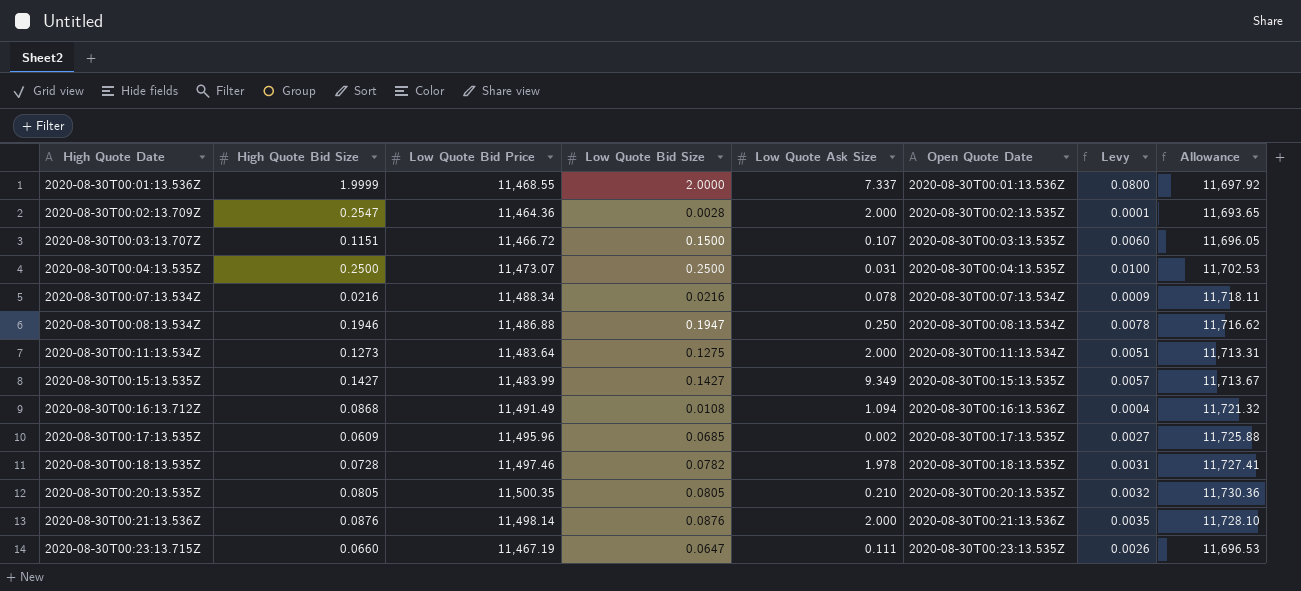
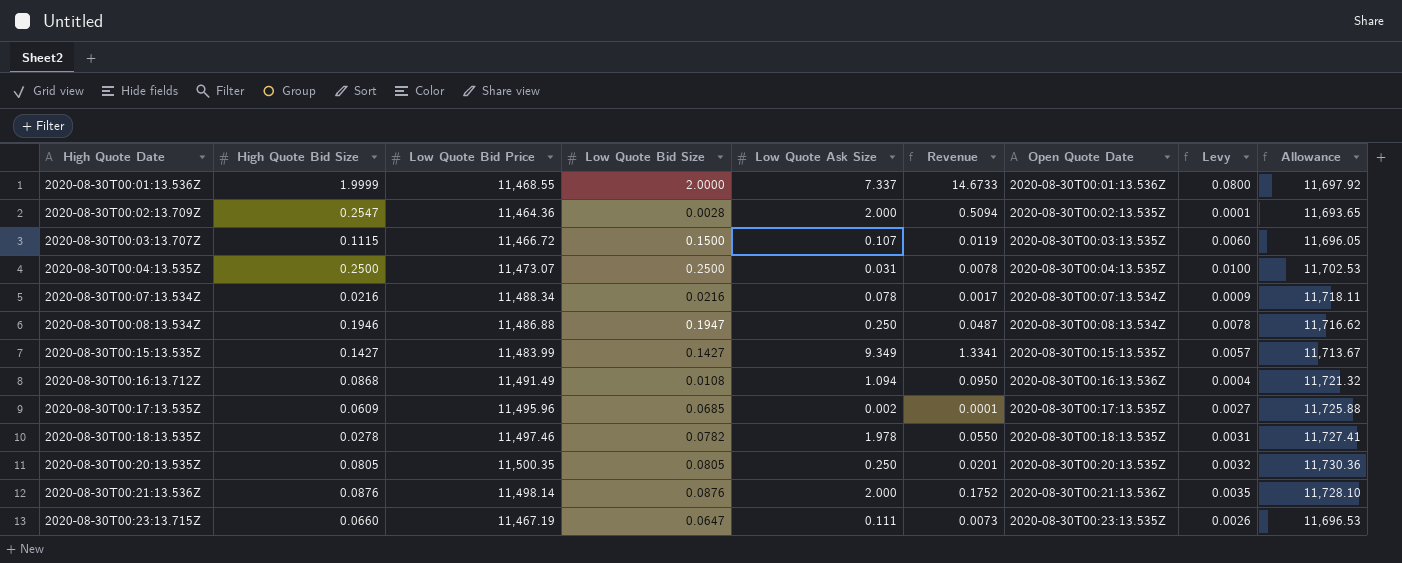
column Revenue | formula: none -> [High Quote Bid Size] * [Low Quote Ask Size]
row 2020-08-30T00:11:13.534Z: 0.1273 | 11,483.64 | 0.1275 | 2.000 | 2020-08-30T00:11:13.534Z | 0.0051 | 11,713.31 -> none
2020-08-30T00:03:13.707Z | High Quote Bid Size: 0.1151 -> 0.1115
2020-08-30T00:18:13.535Z | High Quote Bid Size: 0.0728 -> 0.0278
2020-08-30T00:20:13.535Z | Low Quote Ask Size: 0.210 -> 0.250

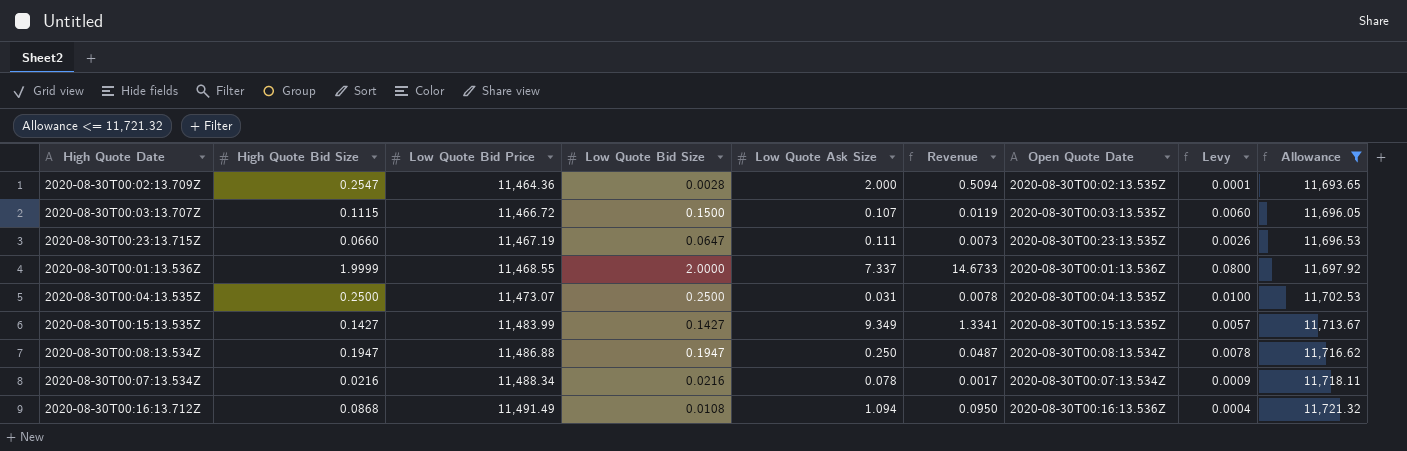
filter: none -> Allowance <= 11,721.32
row order: High Quote Date ascending -> Low Quote Bid Price ascending
2020-08-30T00:08:13.534Z | High Quote Bid Size: 0.1946 -> 0.1947

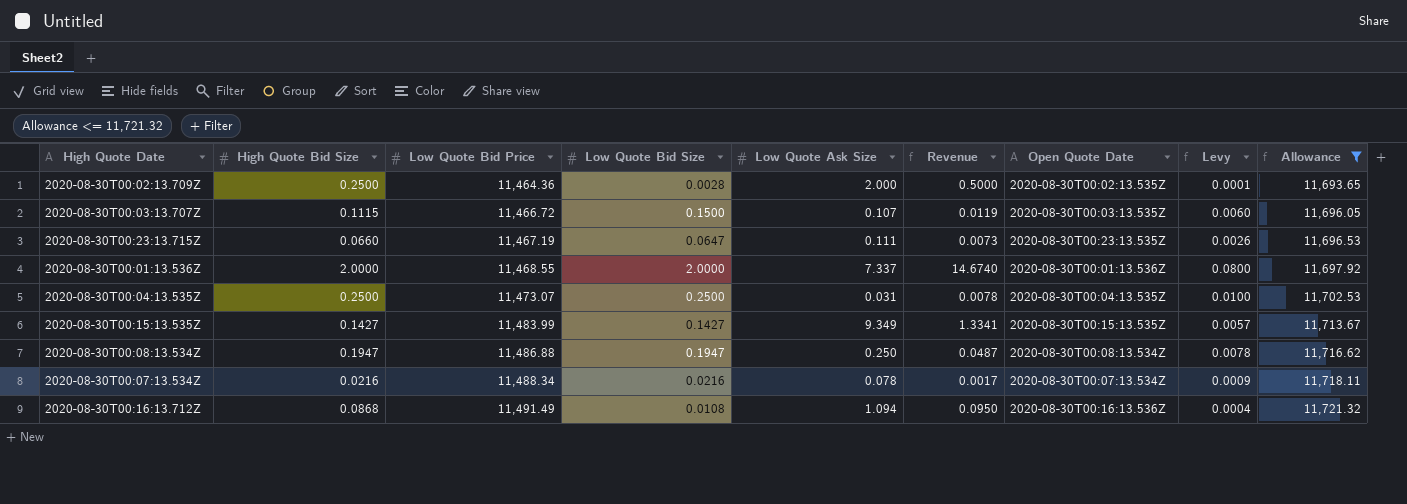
2020-08-30T00:02:13.709Z | High Quote Bid Size: 0.2547 -> 0.2500
2020-08-30T00:02:13.709Z | Revenue: 0.5094 -> 0.5000
2020-08-30T00:01:13.536Z | High Quote Bid Size: 1.9999 -> 2.0000
2020-08-30T00:01:13.536Z | Revenue: 14.6733 -> 14.6740

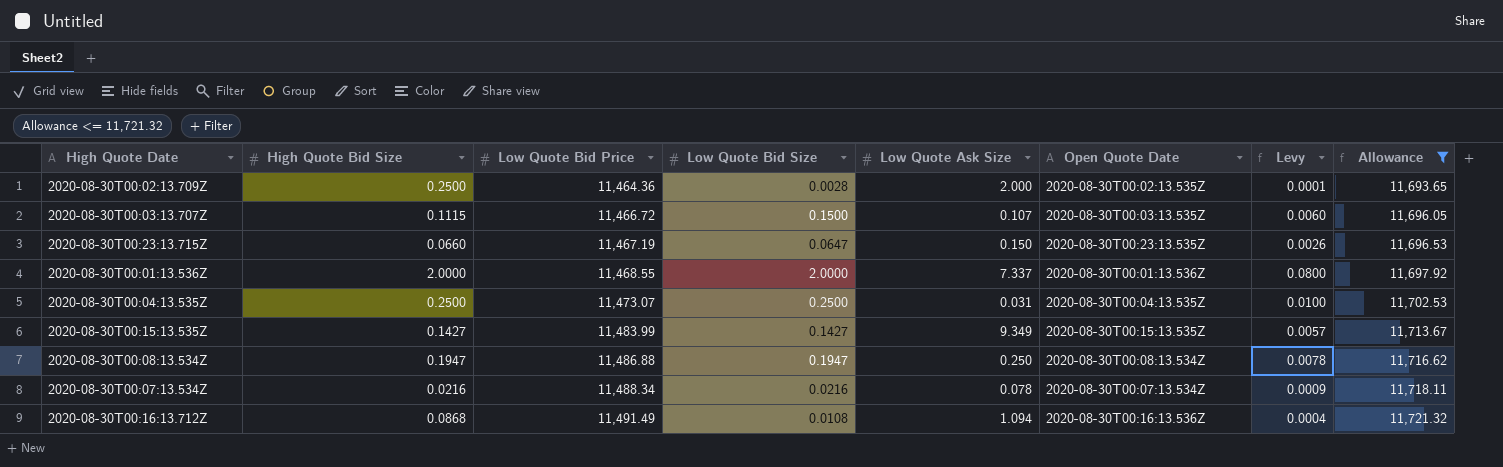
column Revenue | formula: [High Quote Bid Size] * [Low Quote Ask Size] -> none
2020-08-30T00:23:13.715Z | Low Quote Ask Size: 0.111 -> 0.150

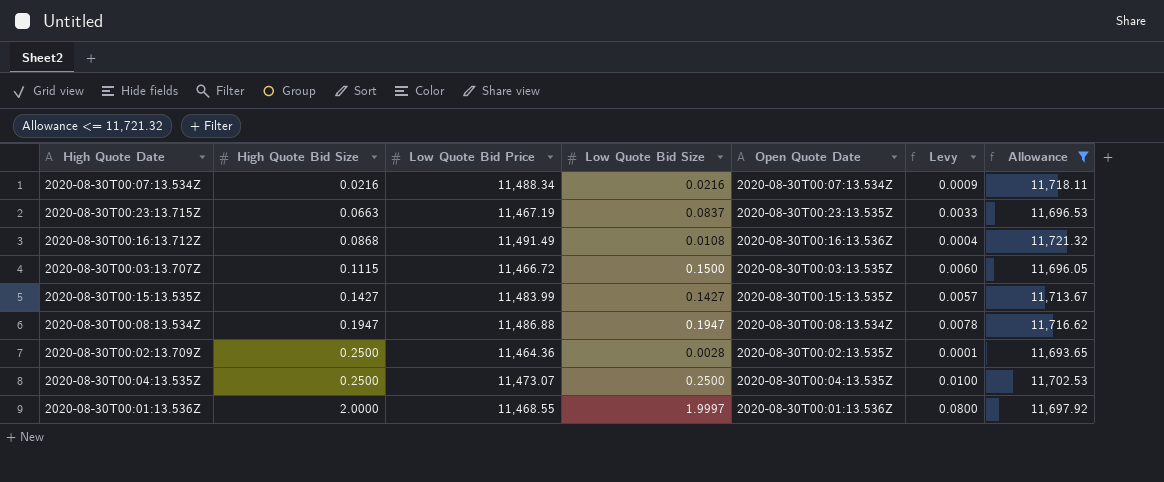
row order: Low Quote Bid Price ascending -> High Quote Bid Size ascending
column Low Quote Ask Size | position: 5 -> none
2020-08-30T00:23:13.715Z | High Quote Bid Size: 0.0660 -> 0.0663
2020-08-30T00:23:13.715Z | Low Quote Bid Size: 0.0647 -> 0.0837
2020-08-30T00:23:13.715Z | Levy: 0.0026 -> 0.0033
2020-08-30T00:01:13.536Z | Low Quote Bid Size: 2.0000 -> 1.9997

